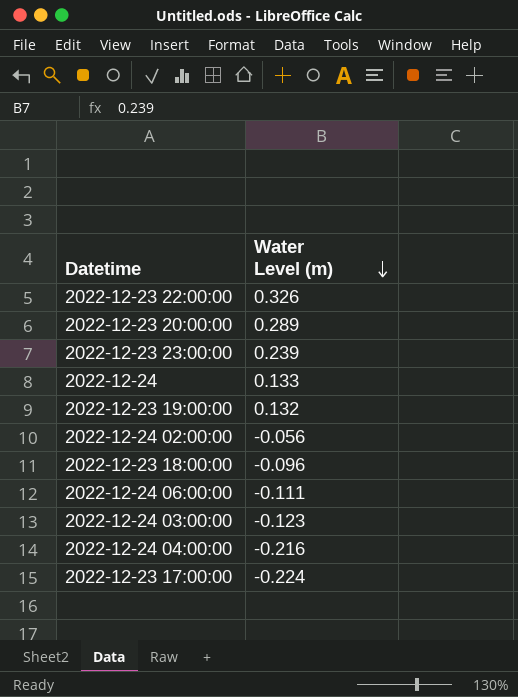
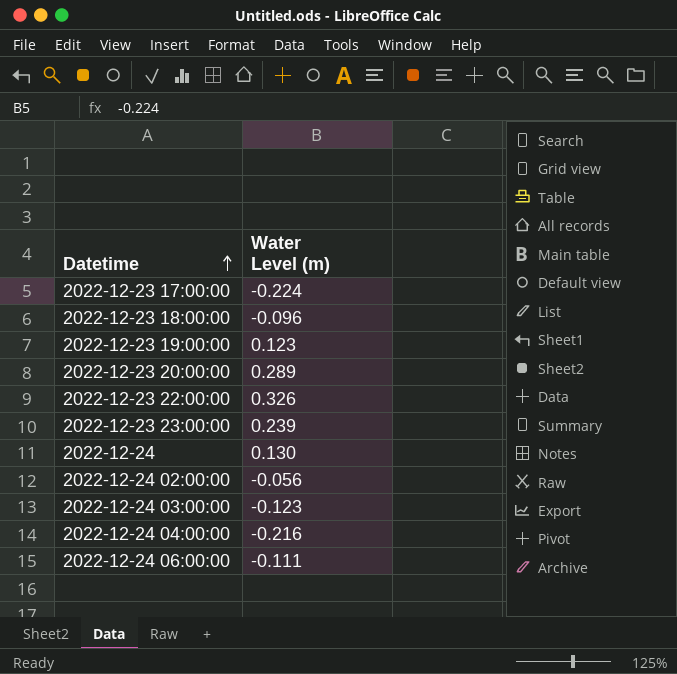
row order: Water Level (m) descending -> Datetime ascending
2022-12-23 19:00:00 | Water Level (m): 0.132 -> 0.123
2022-12-24 | Water Level (m): 0.133 -> 0.130

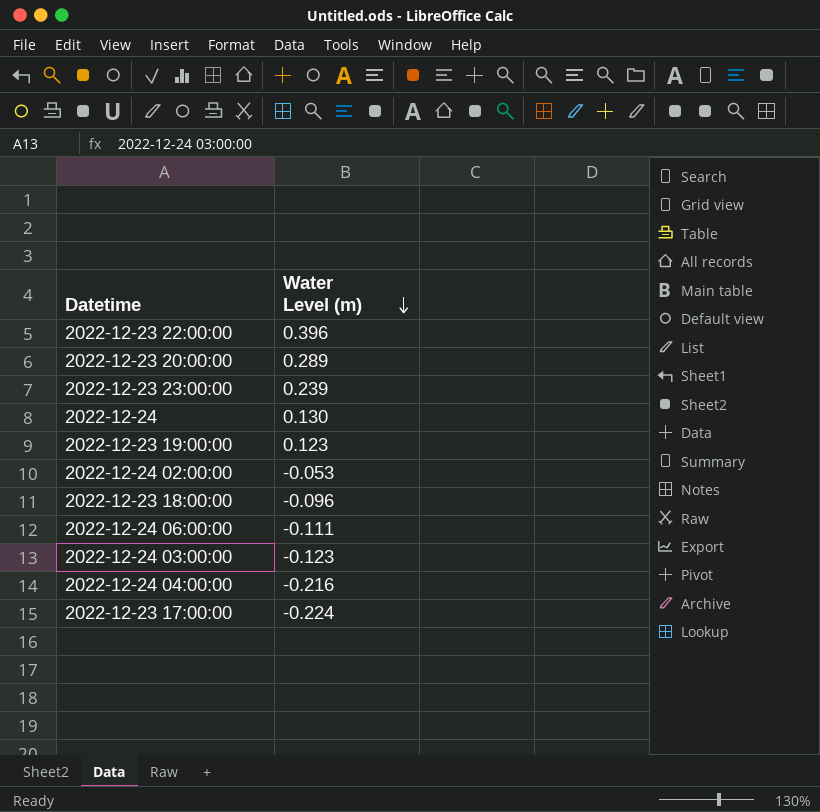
row order: Datetime ascending -> Water Level (m) descending
2022-12-23 22:00:00 | Water Level (m): 0.326 -> 0.396
2022-12-24 02:00:00 | Water Level (m): -0.056 -> -0.053

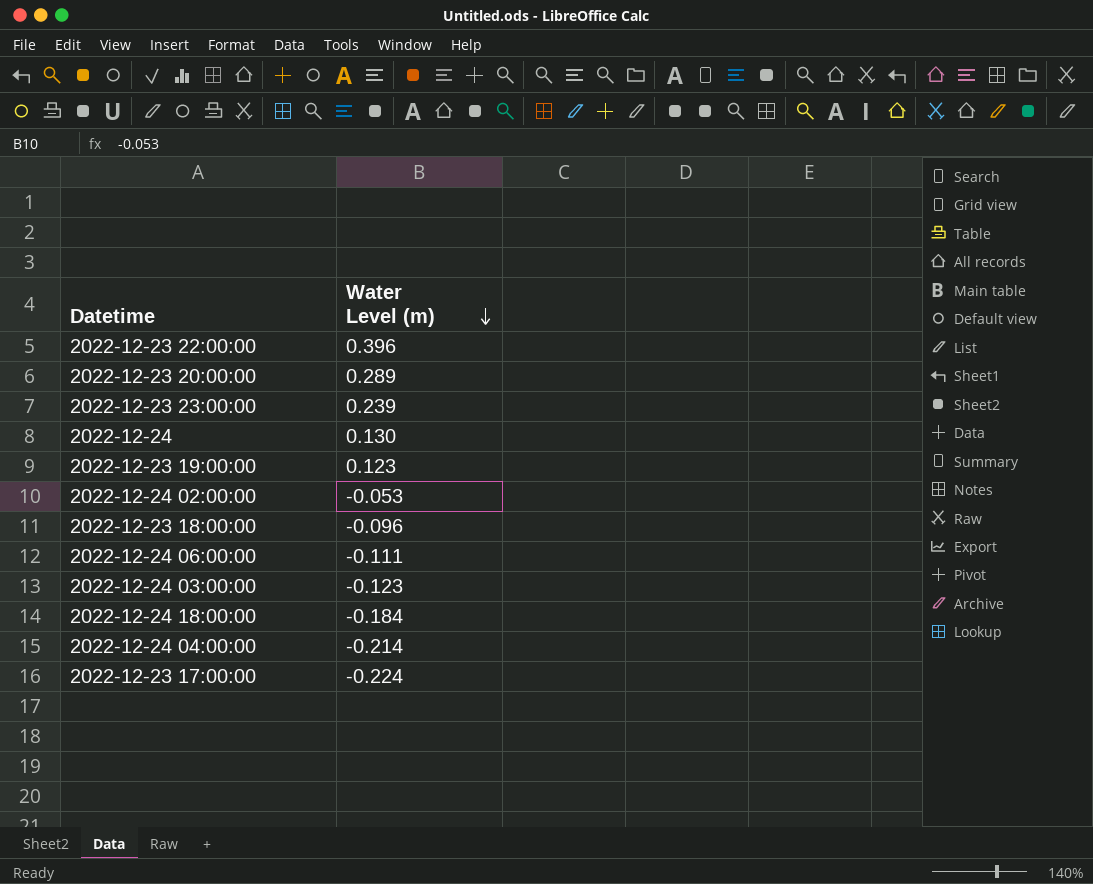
row 2022-12-24 18:00:00: none -> -0.184
2022-12-24 04:00:00 | Water Level (m): -0.216 -> -0.214

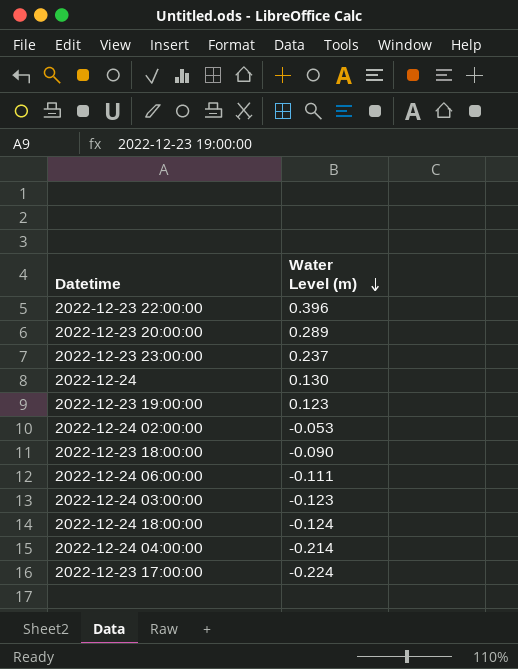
2022-12-23 23:00:00 | Water Level (m): 0.239 -> 0.237
2022-12-23 18:00:00 | Water Level (m): -0.096 -> -0.090
2022-12-24 18:00:00 | Water Level (m): -0.184 -> -0.124

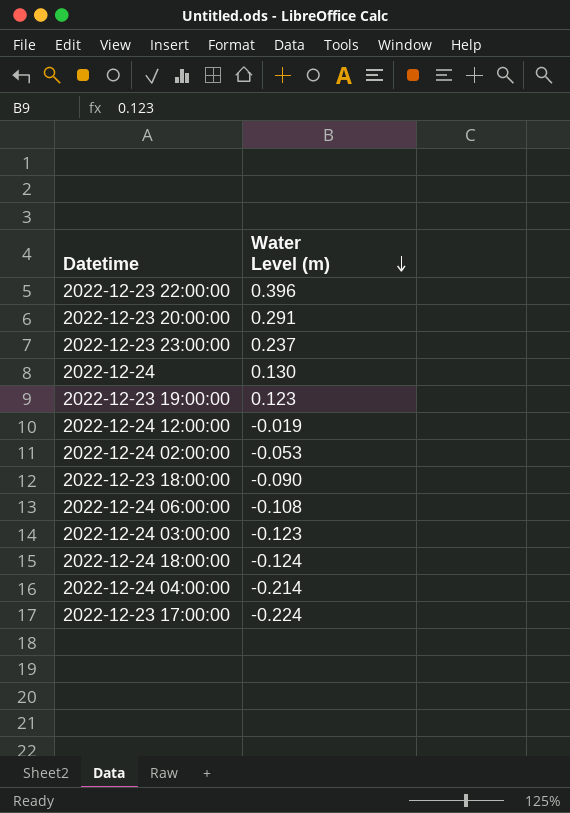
2022-12-23 20:00:00 | Water Level (m): 0.289 -> 0.291
row 2022-12-24 12:00:00: none -> -0.019
2022-12-24 06:00:00 | Water Level (m): -0.111 -> -0.108

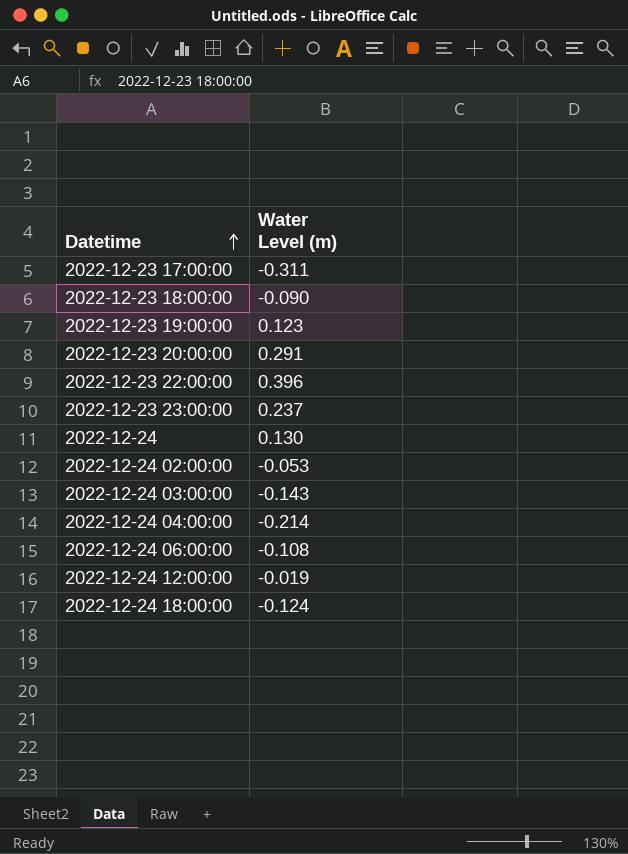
row order: Water Level (m) descending -> Datetime ascending
2022-12-23 17:00:00 | Water Level (m): -0.224 -> -0.311
2022-12-24 03:00:00 | Water Level (m): -0.123 -> -0.143

